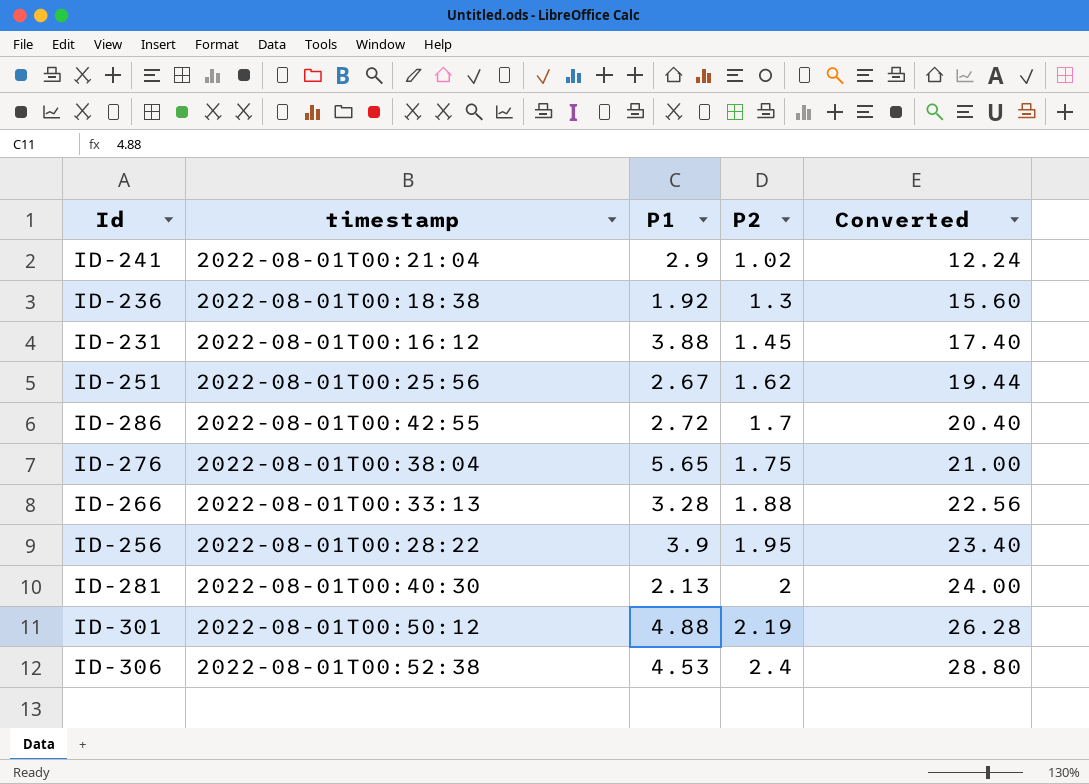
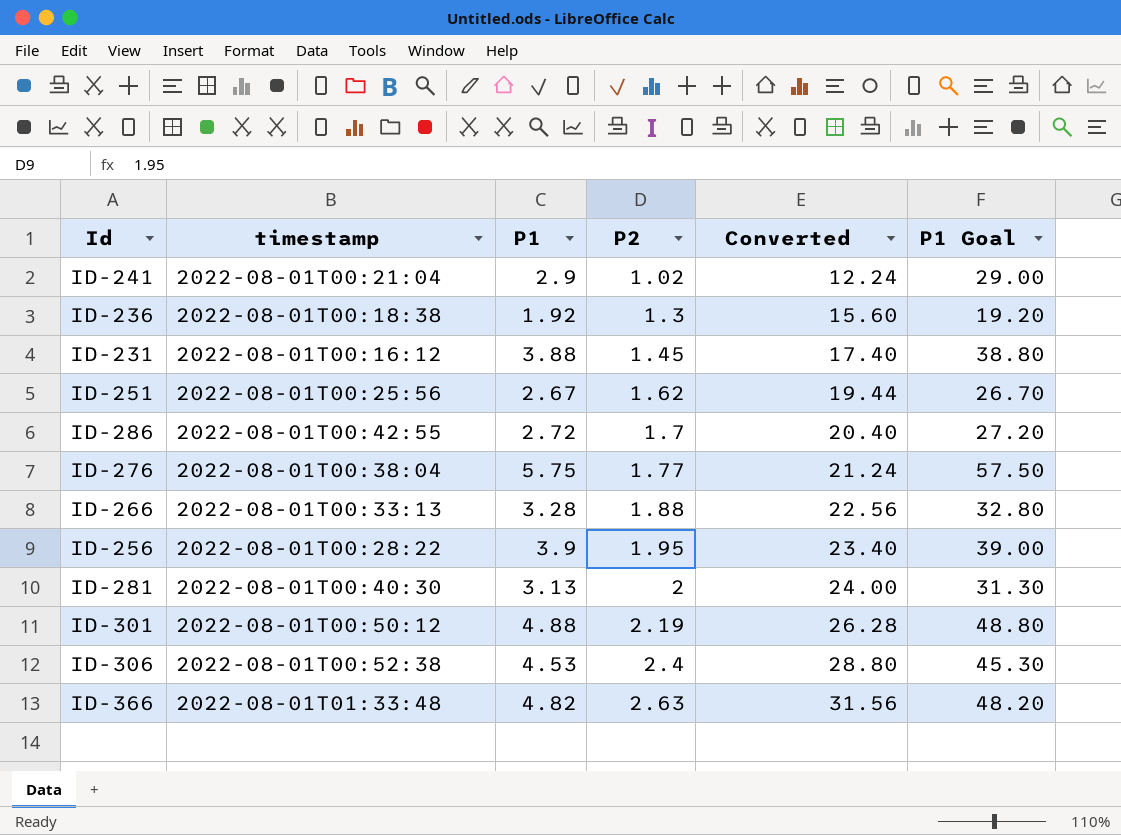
column P1 Goal | formula: none -> [P1] * 10
ID-276 | P1: 5.65 -> 5.75
ID-276 | P2: 1.75 -> 1.77
ID-276 | Converted: 21.00 -> 21.24
ID-281 | P1: 2.13 -> 3.13
row ID-366: none -> 2022-08-01T01:33:48 | 4.82 | 2.63 | 31.56 | 48.20

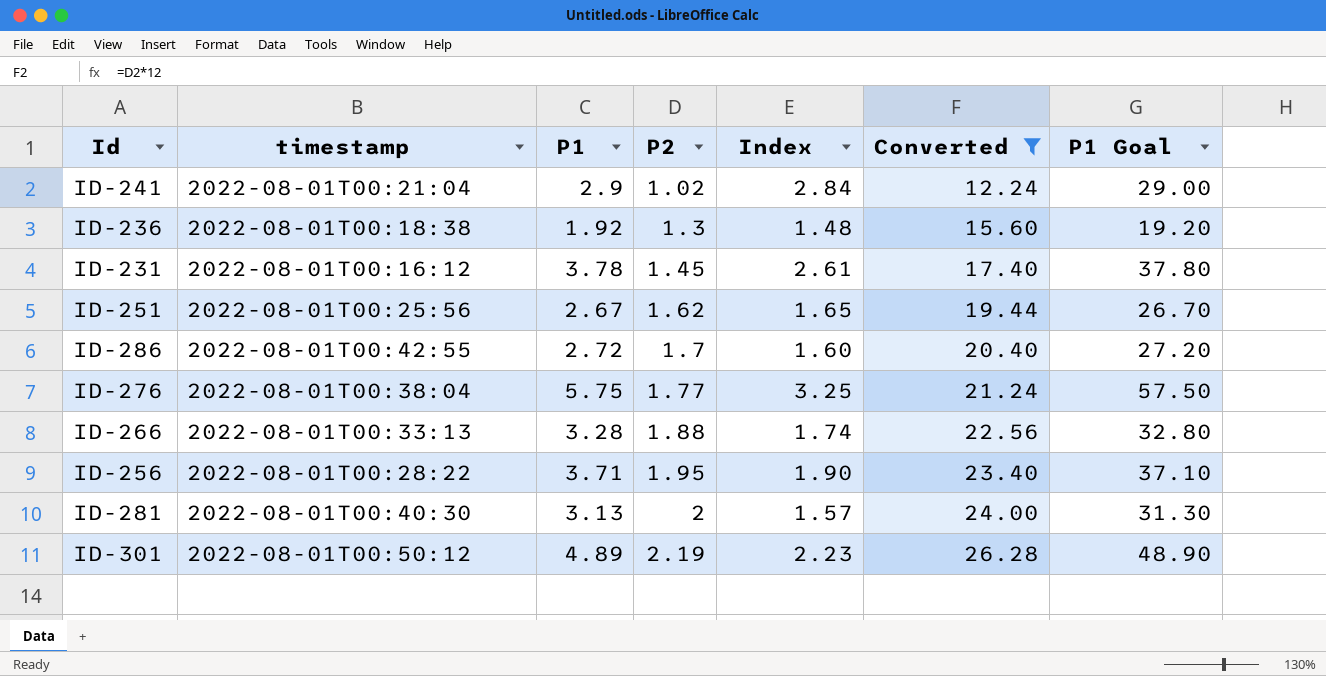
filter: none -> Converted <= 26.28
column Index | formula: none -> [P1] / [P2]
ID-231 | P1: 3.88 -> 3.78
ID-231 | P1 Goal: 38.80 -> 37.80
ID-256 | P1: 3.9 -> 3.71
ID-256 | P1 Goal: 39.00 -> 37.10
ID-301 | P1: 4.88 -> 4.89
ID-301 | P1 Goal: 48.80 -> 48.90

